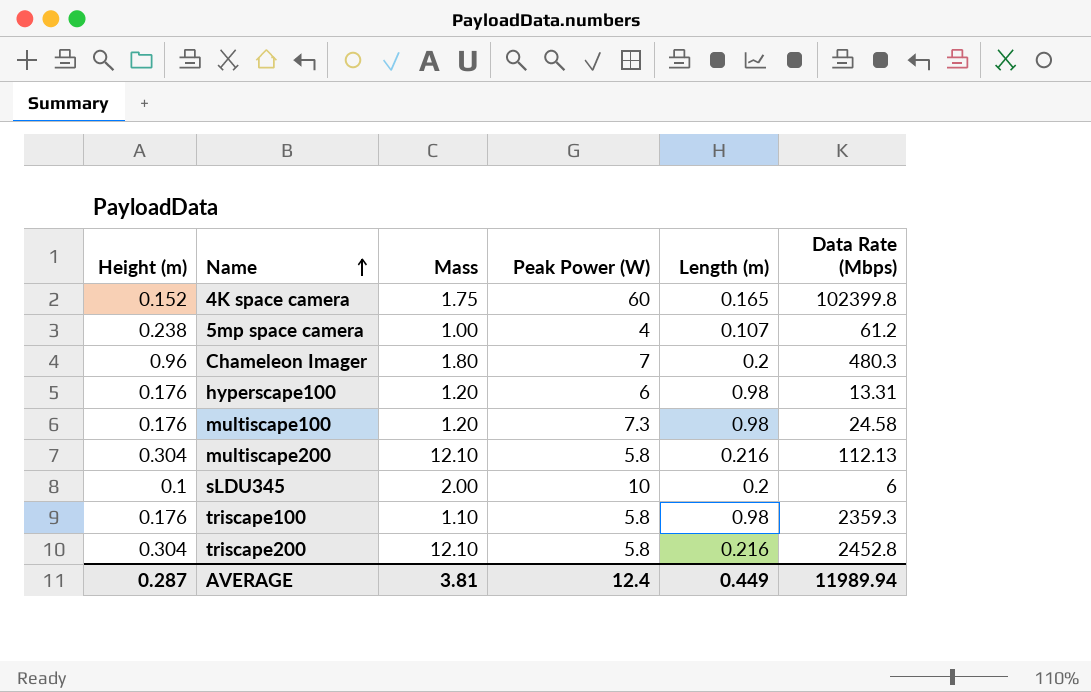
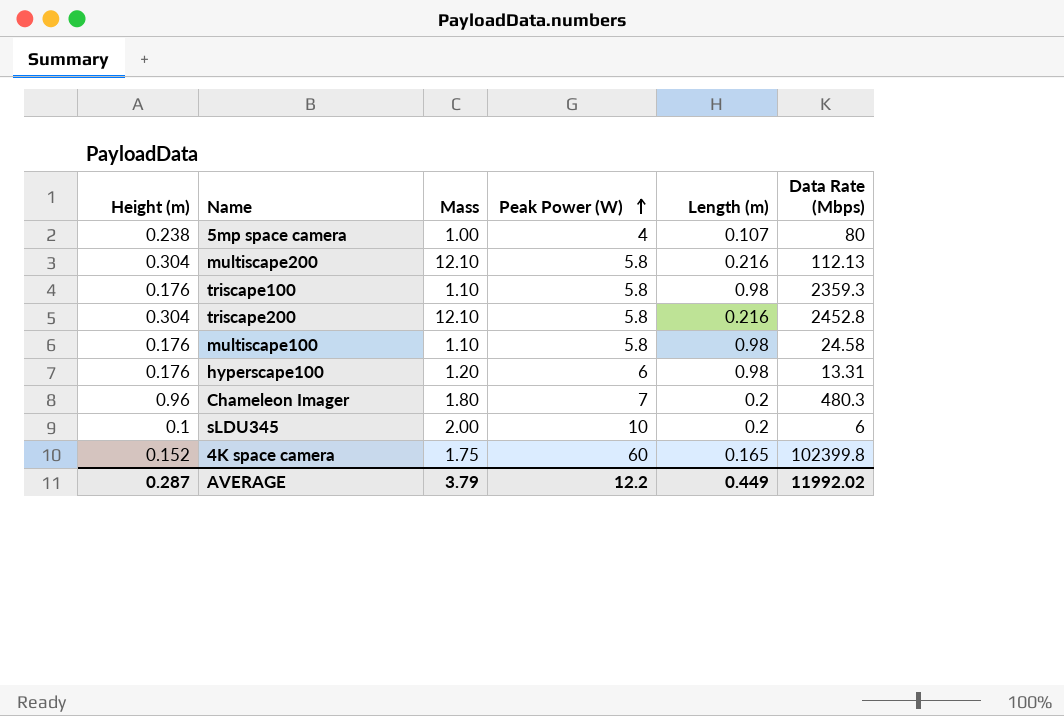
row order: Name ascending -> Peak Power (W) ascending
5mp space camera | Data Rate (Mbps): 61.2 -> 80
multiscape100 | Mass: 1.20 -> 1.10
multiscape100 | Peak Power (W): 7.3 -> 5.8
AVERAGE | Mass: 3.81 -> 3.79
AVERAGE | Peak Power (W): 12.4 -> 12.2
AVERAGE | Data Rate (Mbps): 11989.94 -> 11992.02

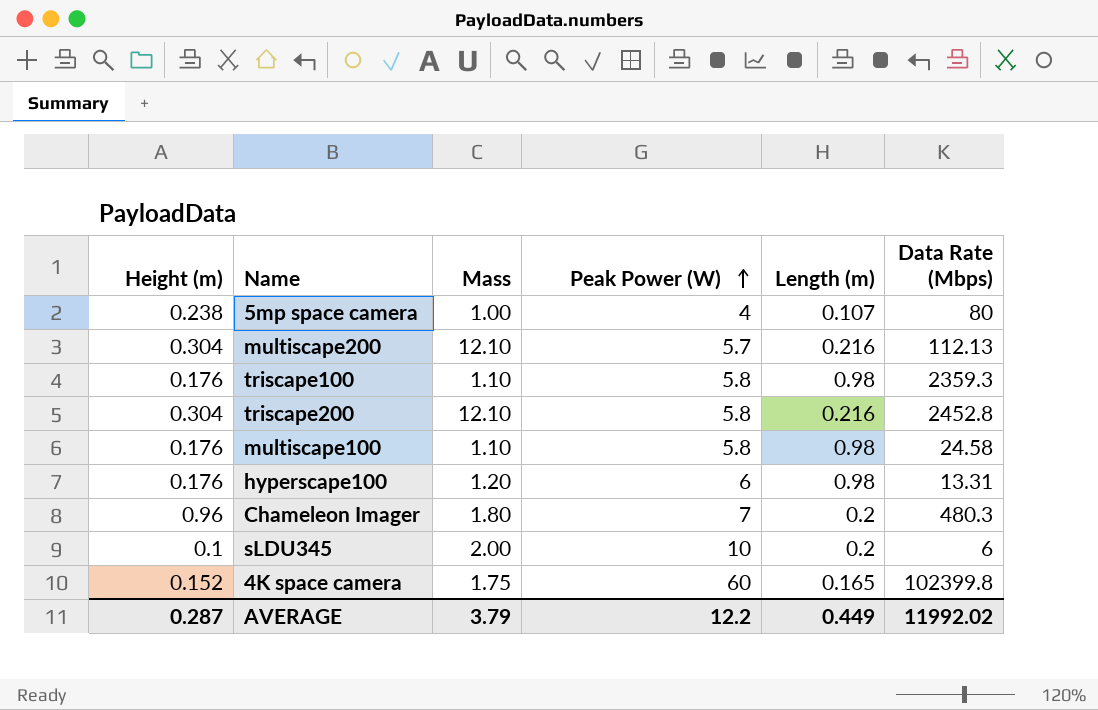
multiscape200 | Peak Power (W): 5.8 -> 5.7

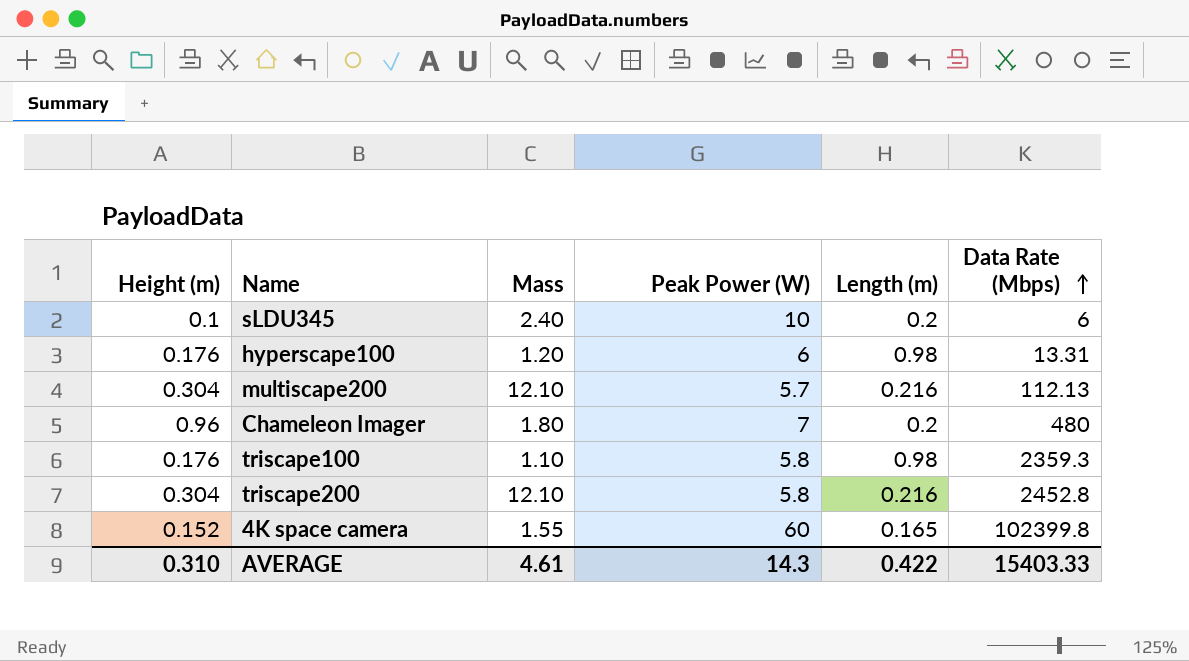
row order: Peak Power (W) ascending -> Data Rate (Mbps) ascending
row 5mp space camera: 0.238 | 1.00 | 4 | 0.107 | 80 -> none
row multiscape100: 0.176 | 1.10 | 5.8 | 0.98 | 24.58 -> none
sLDU345 | Mass: 2.00 -> 2.40
Chameleon Imager | Data Rate (Mbps): 480.3 -> 480
4K space camera | Mass: 1.75 -> 1.55
AVERAGE | Height (m): 0.287 -> 0.310
AVERAGE | Mass: 3.79 -> 4.61
AVERAGE | Peak Power (W): 12.2 -> 14.3
AVERAGE | Length (m): 0.449 -> 0.422
AVERAGE | Data Rate (Mbps): 11992.02 -> 15403.33

